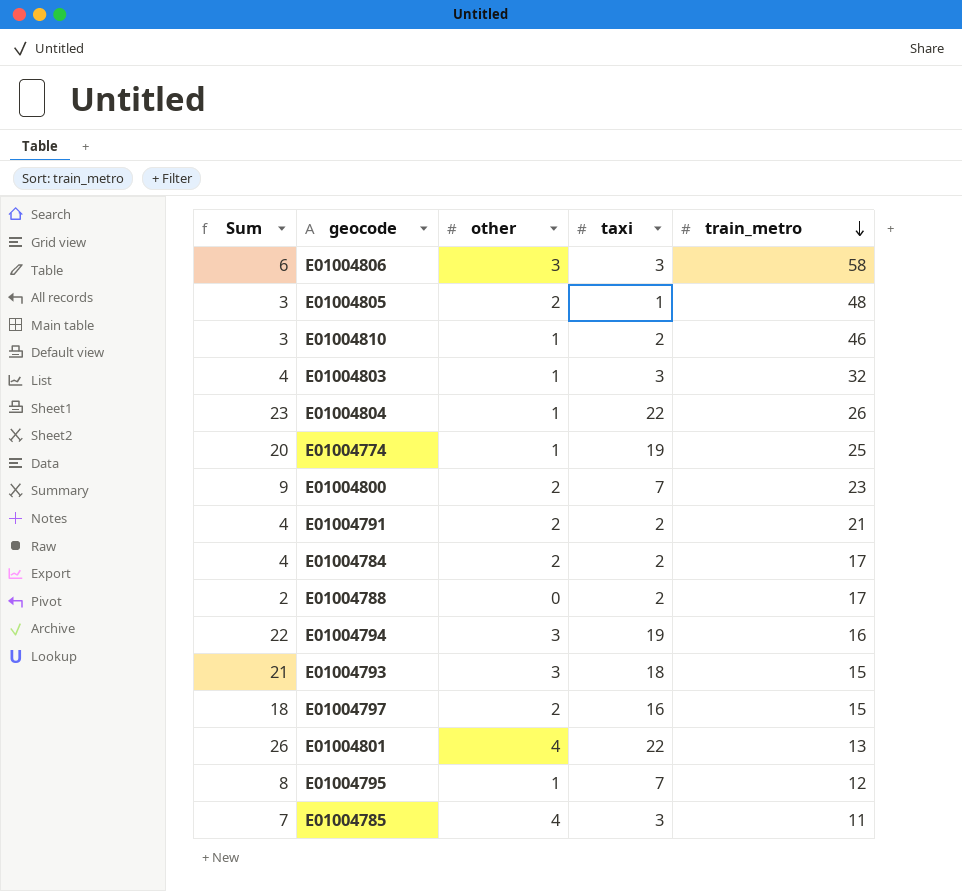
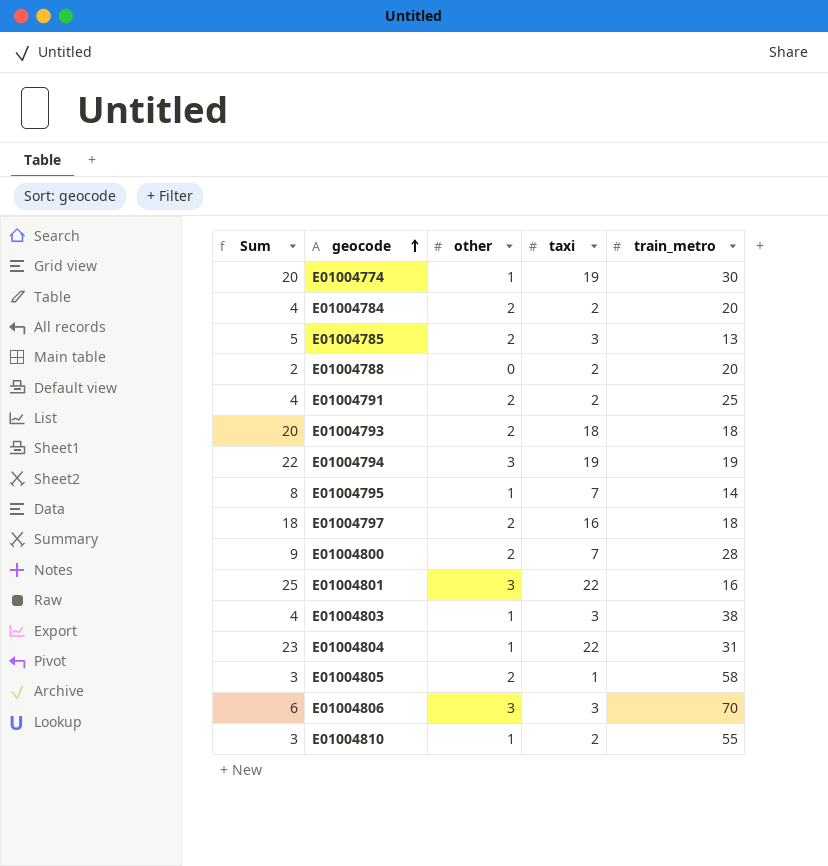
row order: train_metro descending -> geocode ascending
E01004774 | train_metro: 25 -> 30
E01004784 | train_metro: 17 -> 20
E01004785 | Sum: 7 -> 5
E01004785 | other: 4 -> 2
E01004785 | train_metro: 11 -> 13
E01004788 | train_metro: 17 -> 20
E01004791 | train_metro: 21 -> 25
E01004793 | Sum: 21 -> 20
E01004793 | other: 3 -> 2
E01004793 | train_metro: 15 -> 18
E01004794 | train_metro: 16 -> 19
E01004795 | train_metro: 12 -> 14
E01004797 | train_metro: 15 -> 18
E01004800 | train_metro: 23 -> 28
E01004801 | Sum: 26 -> 25
E01004801 | other: 4 -> 3
E01004801 | train_metro: 13 -> 16
E01004803 | train_metro: 32 -> 38
E01004804 | train_metro: 26 -> 31
E01004805 | train_metro: 48 -> 58
E01004806 | train_metro: 58 -> 70
E01004810 | train_metro: 46 -> 55

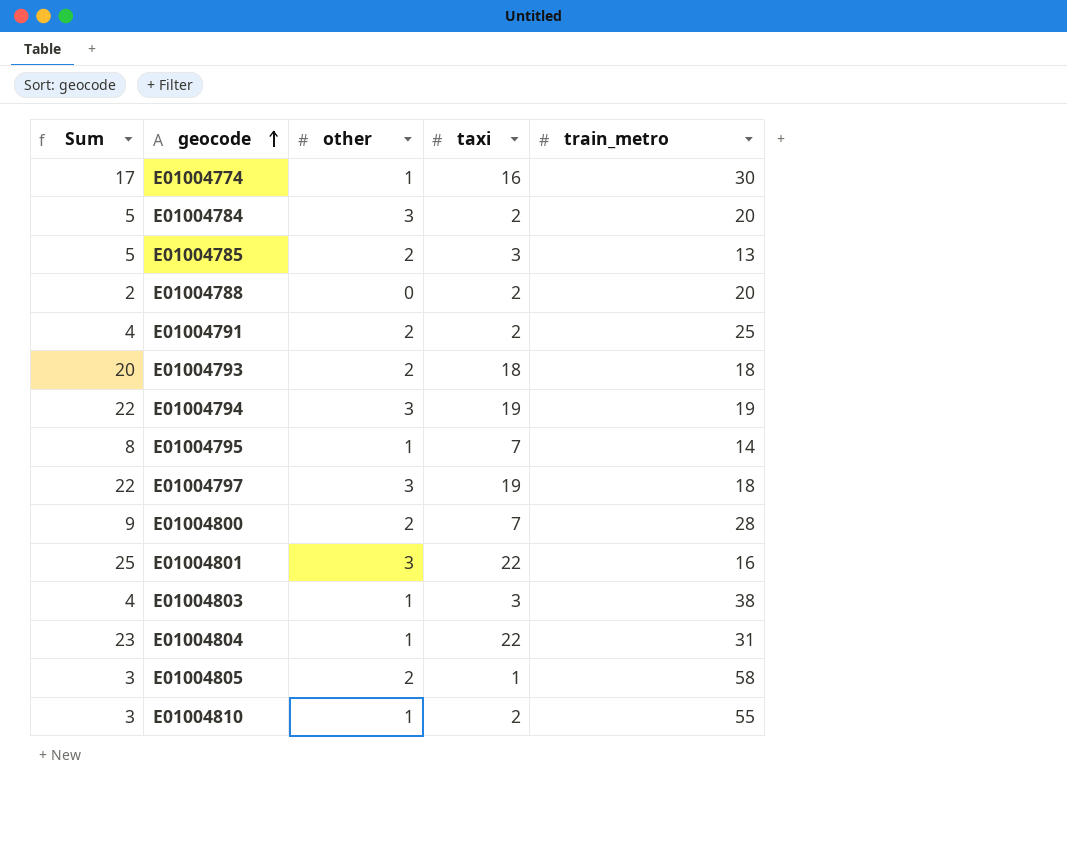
row E01004806: 6 | 3 | 3 | 70 -> none
E01004774 | Sum: 20 -> 17
E01004774 | taxi: 19 -> 16
E01004784 | Sum: 4 -> 5
E01004784 | other: 2 -> 3
E01004797 | Sum: 18 -> 22
E01004797 | other: 2 -> 3
E01004797 | taxi: 16 -> 19

